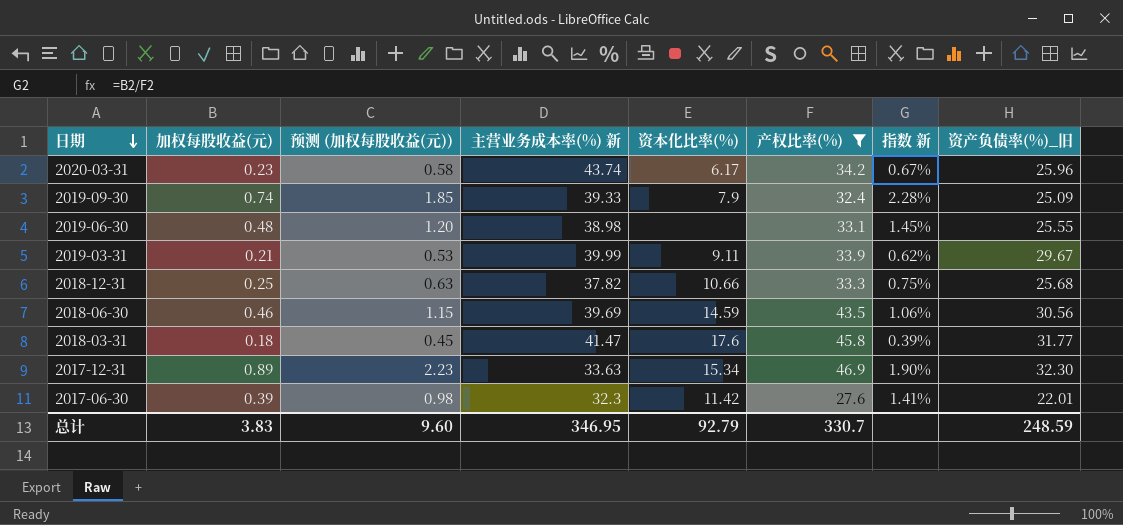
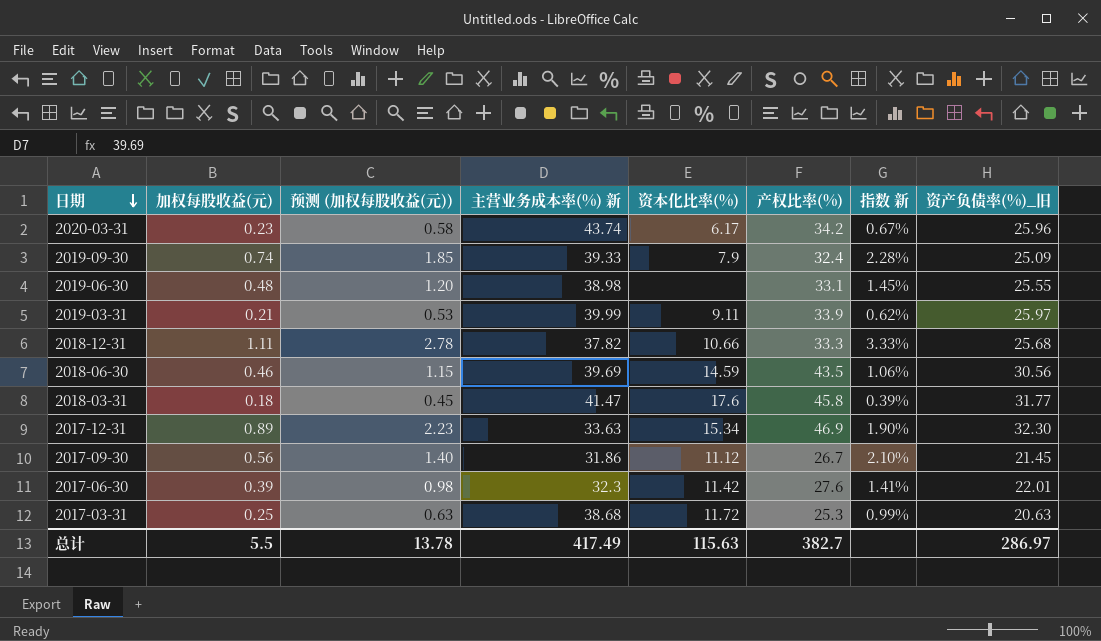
filter: 产权比率(%) >= 27.6 -> none
2019-03-31 | 资产负债率(%)_旧: 29.67 -> 25.97
2018-12-31 | 加权每股收益(元): 0.25 -> 1.11
2018-12-31 | 预测 (加权每股收益(元)): 0.63 -> 2.78
2018-12-31 | 指数 新: 0.75% -> 3.33%
总计 | 加权每股收益(元): 3.83 -> 5.5
总计 | 预测 (加权每股收益(元)): 9.60 -> 13.78
总计 | 主营业务成本率(%) 新: 346.95 -> 417.49
总计 | 资本化比率(%): 92.79 -> 115.63
总计 | 产权比率(%): 330.7 -> 382.7
总计 | 资产负债率(%)_旧: 248.59 -> 286.97

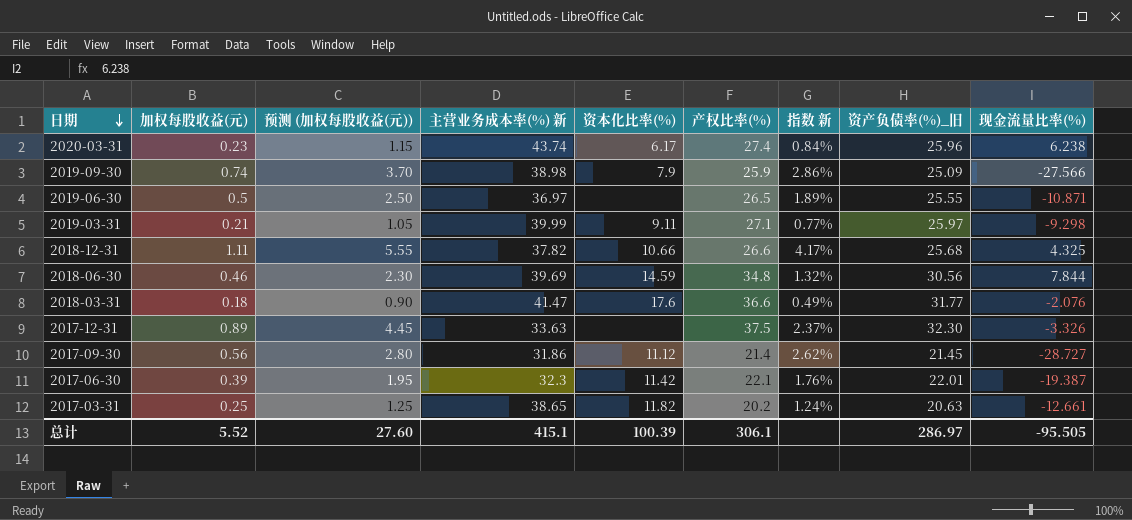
column 预测 (加权每股收益(元)) | formula: [加权每股收益(元)] * 2.5 -> [加权每股收益(元)] * 5
column 现金流量比率(%) | position: none -> 9
2020-03-31 | 产权比率(%): 34.2 -> 27.4
2020-03-31 | 指数 新: 0.67% -> 0.84%
2019-09-30 | 主营业务成本率(%) 新: 39.33 -> 38.98
2019-09-30 | 产权比率(%): 32.4 -> 25.9
2019-09-30 | 指数 新: 2.28% -> 2.86%
2019-06-30 | 加权每股收益(元): 0.48 -> 0.5
2019-06-30 | 主营业务成本率(%) 新: 38.98 -> 36.97
2019-06-30 | 产权比率(%): 33.1 -> 26.5
2019-06-30 | 指数 新: 1.45% -> 1.89%
2019-03-31 | 产权比率(%): 33.9 -> 27.1
2019-03-31 | 指数 新: 0.62% -> 0.77%
2018-12-31 | 产权比率(%): 33.3 -> 26.6
2018-12-31 | 指数 新: 3.33% -> 4.17%
2018-06-30 | 产权比率(%): 43.5 -> 34.8
2018-06-30 | 指数 新: 1.06% -> 1.32%
2018-03-31 | 产权比率(%): 45.8 -> 36.6
2018-03-31 | 指数 新: 0.39% -> 0.49%
2017-12-31 | 资本化比率(%): 15.34 -> none
2017-12-31 | 产权比率(%): 46.9 -> 37.5
2017-12-31 | 指数 新: 1.90% -> 2.37%
2017-09-30 | 产权比率(%): 26.7 -> 21.4
2017-09-30 | 指数 新: 2.10% -> 2.62%
2017-06-30 | 产权比率(%): 27.6 -> 22.1
2017-06-30 | 指数 新: 1.41% -> 1.76%
2017-03-31 | 主营业务成本率(%) 新: 38.68 -> 38.65
2017-03-31 | 资本化比率(%): 11.72 -> 11.82
2017-03-31 | 产权比率(%): 25.3 -> 20.2
2017-03-31 | 指数 新: 0.99% -> 1.24%
总计 | 加权每股收益(元): 5.5 -> 5.52
总计 | 预测 (加权每股收益(元)): 13.78 -> 27.60
总计 | 主营业务成本率(%) 新: 417.49 -> 415.1
总计 | 资本化比率(%): 115.63 -> 100.39
总计 | 产权比率(%): 382.7 -> 306.1

